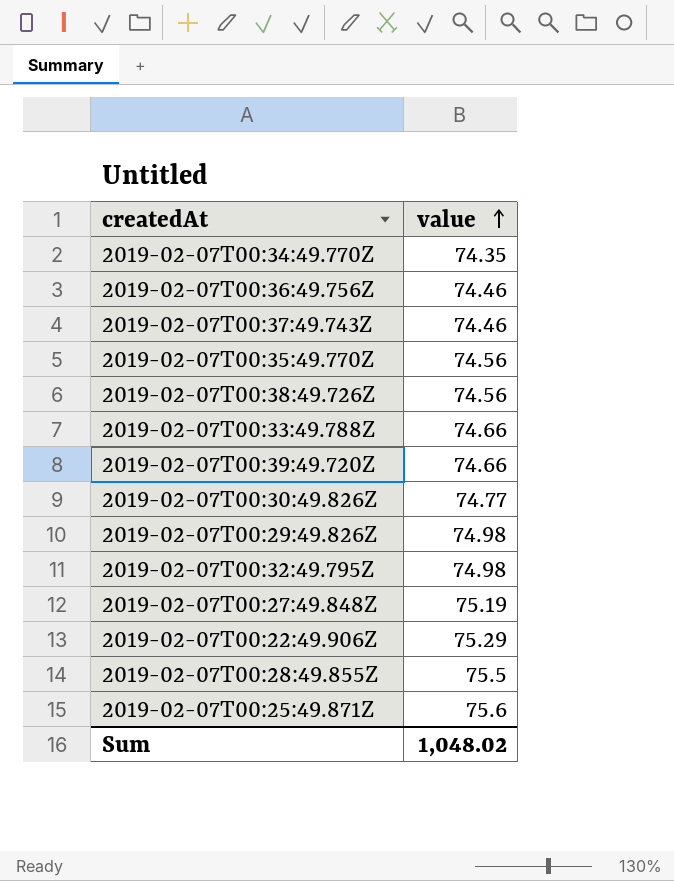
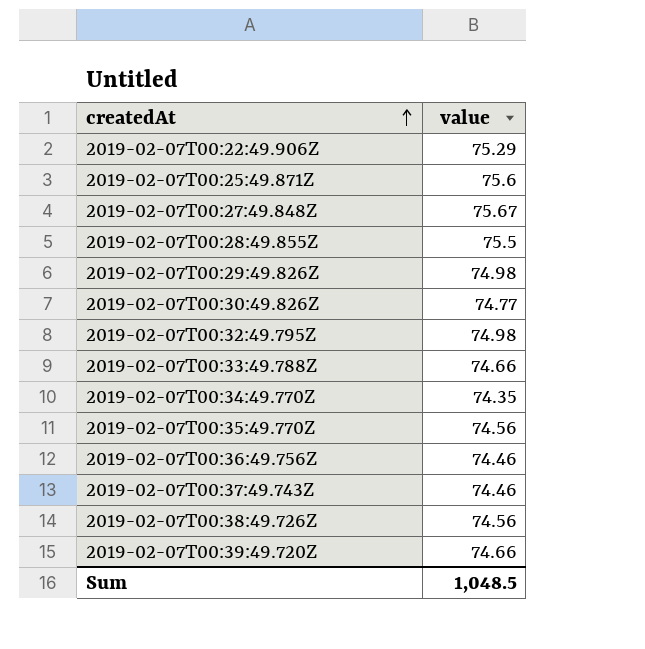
row order: value ascending -> createdAt ascending
2019-02-07T00:27:49.848Z | value: 75.19 -> 75.67
Sum | value: 1,048.02 -> 1,048.5

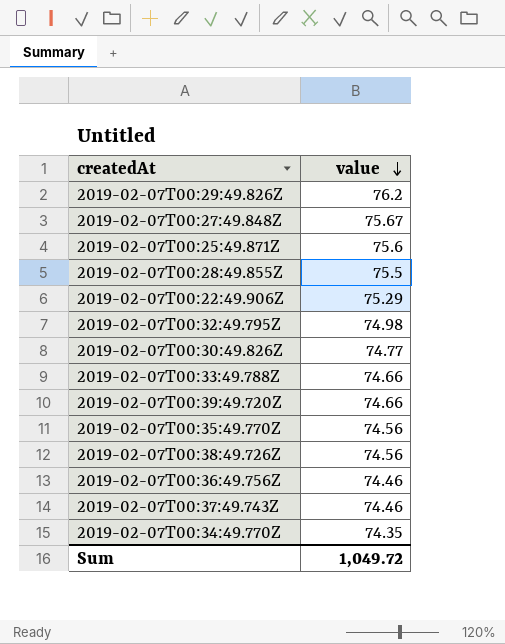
row order: createdAt ascending -> value descending
2019-02-07T00:29:49.826Z | value: 74.98 -> 76.2
Sum | value: 1,048.5 -> 1,049.72

